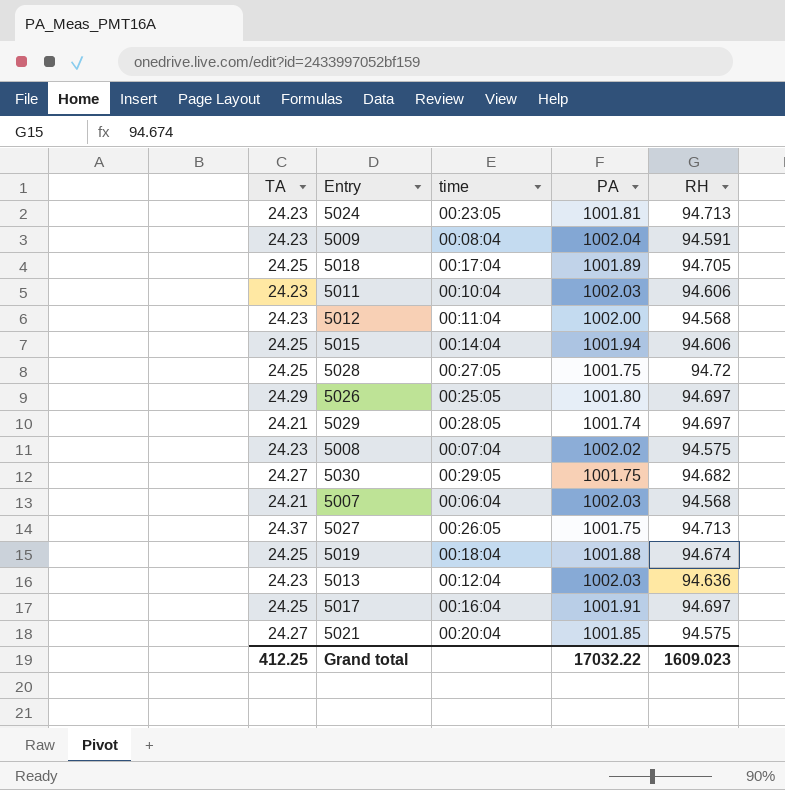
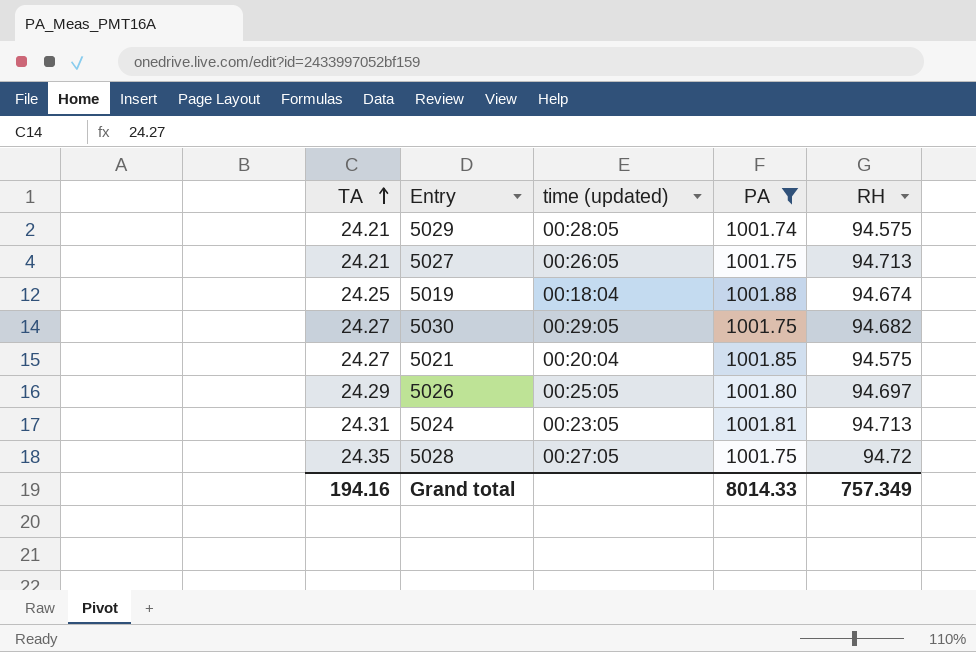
filter: none -> PA <= 1001.88
row order: none -> TA ascending
column name: time -> time (updated)
5029 | RH: 94.697 -> 94.575
5027 | TA: 24.37 -> 24.21
5024 | TA: 24.23 -> 24.31
5028 | TA: 24.25 -> 24.35
Grand total | TA: 412.25 -> 194.16
Grand total | PA: 17032.22 -> 8014.33
Grand total | RH: 1609.023 -> 757.349

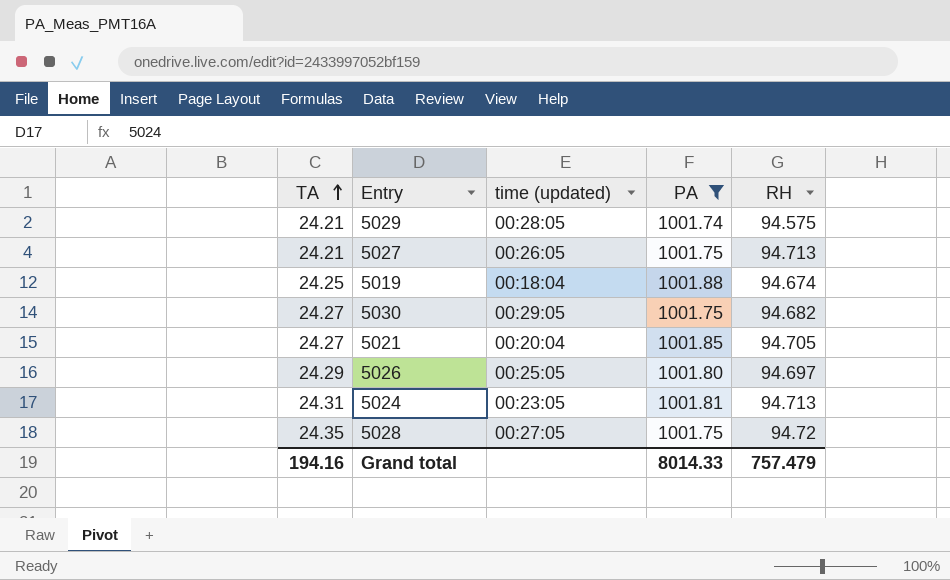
5021 | RH: 94.575 -> 94.705
Grand total | RH: 757.349 -> 757.479

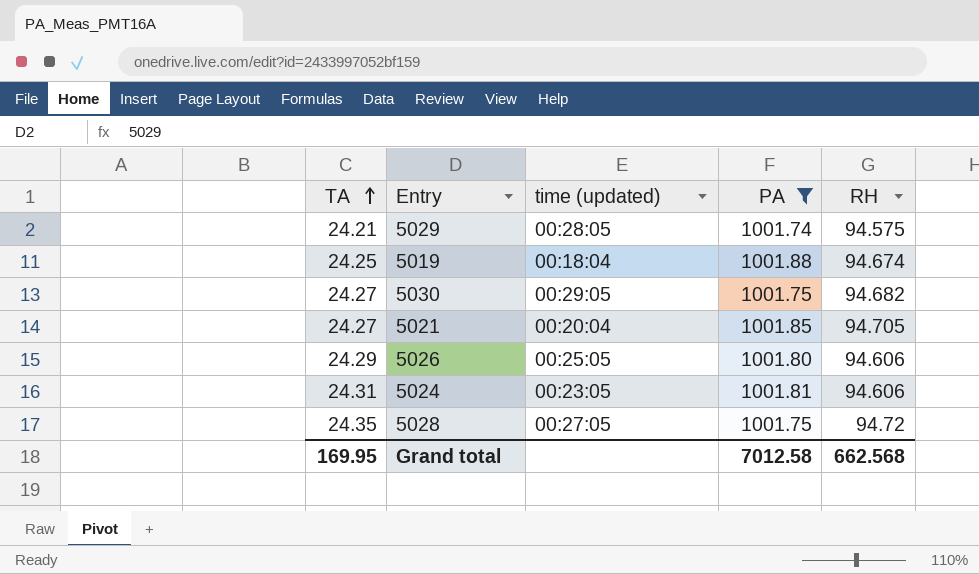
row 5027: 24.21 | 00:26:05 | 1001.75 | 94.713 -> none
5026 | RH: 94.697 -> 94.606
5024 | RH: 94.713 -> 94.606
Grand total | TA: 194.16 -> 169.95
Grand total | PA: 8014.33 -> 7012.58
Grand total | RH: 757.479 -> 662.568

